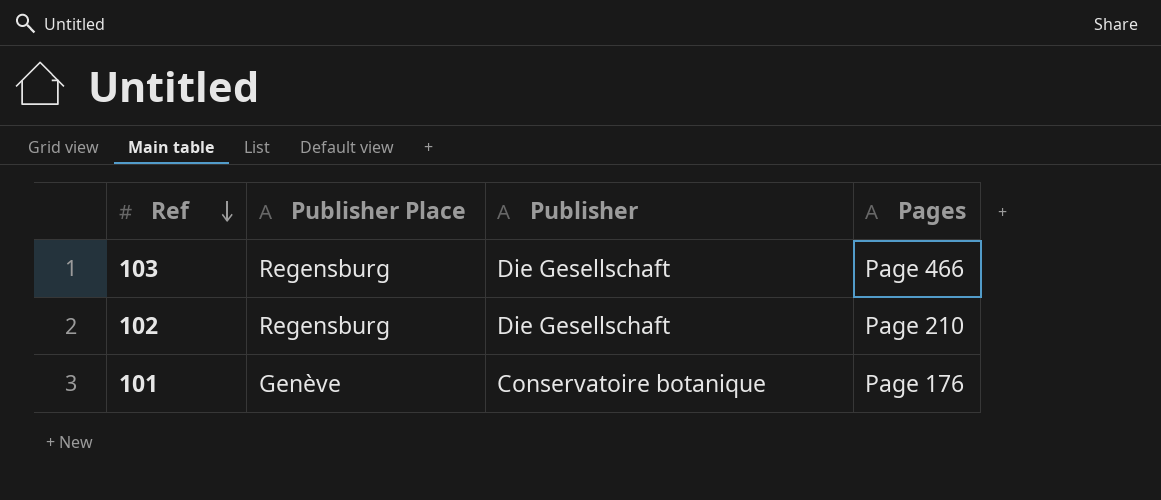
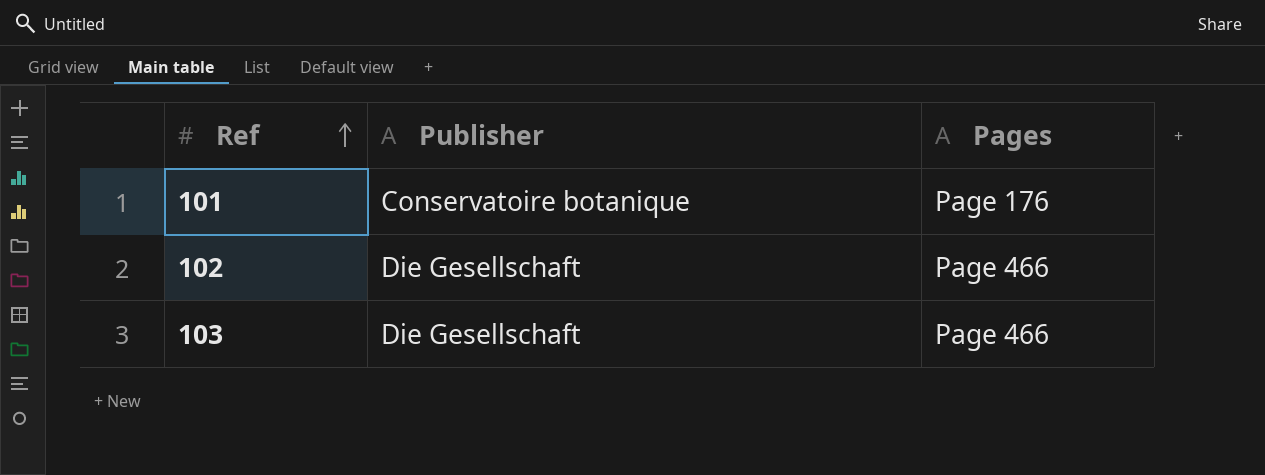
row order: Ref descending -> Ref ascending
column Publisher Place | position: 2 -> none
102 | Pages: Page 210 -> Page 466

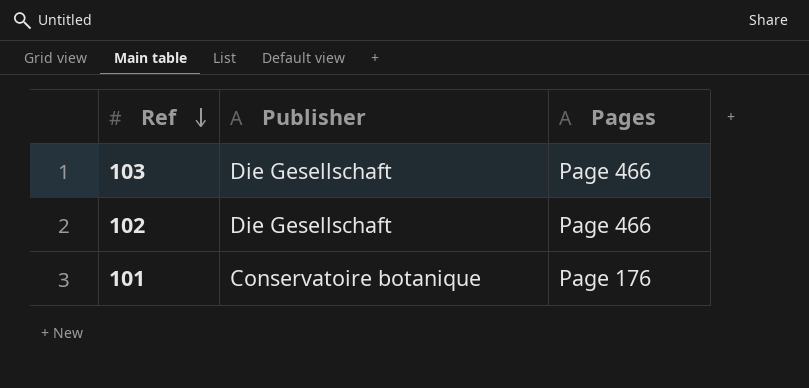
row order: Ref ascending -> Ref descending

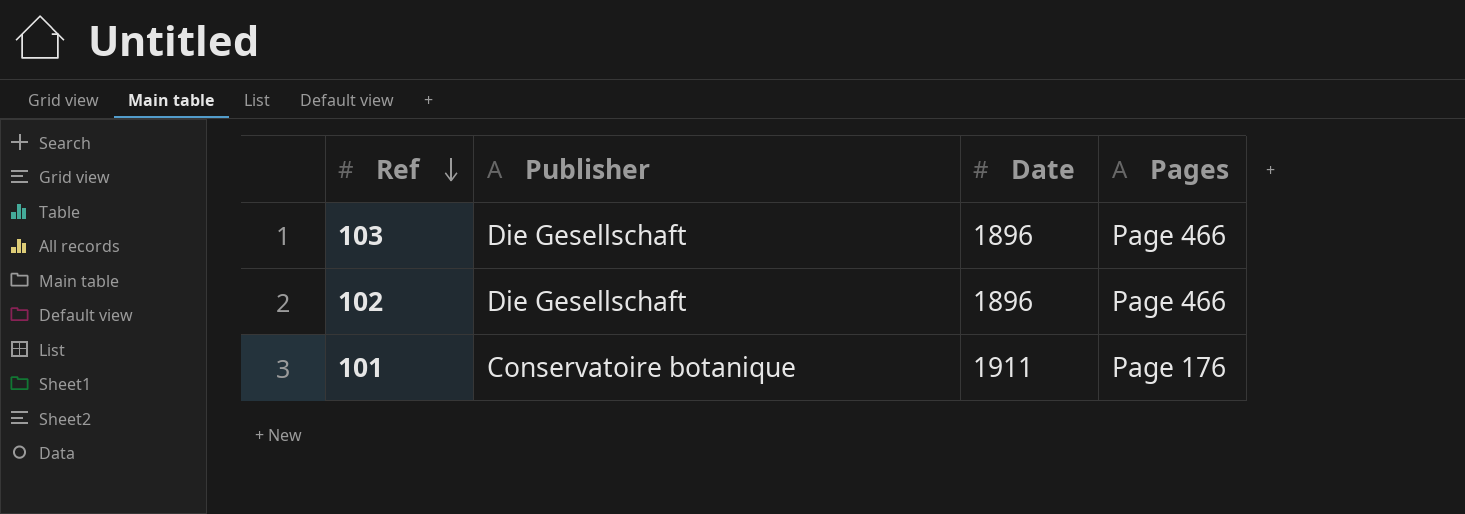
column Date | position: none -> 3

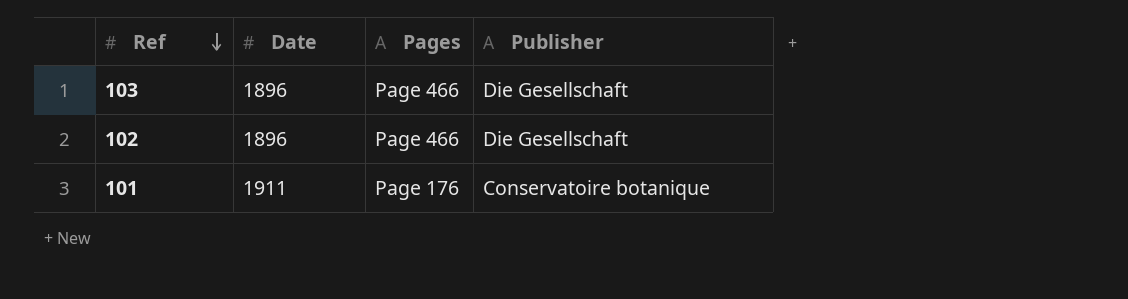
column Publisher | position: 2 -> 4

